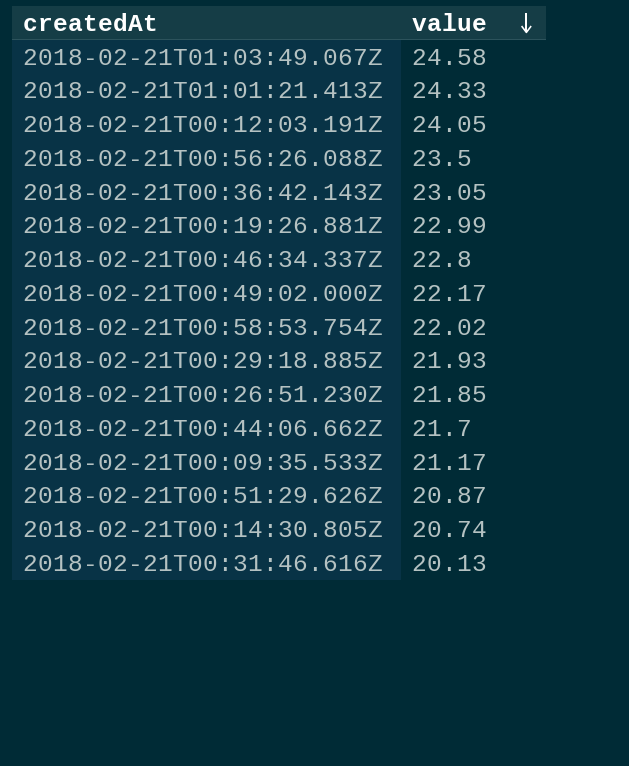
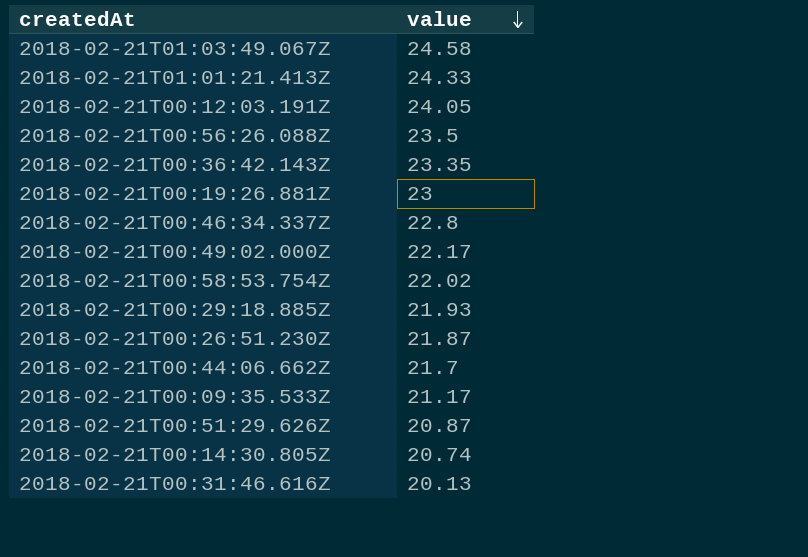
2018-02-21T00:36:42.143Z | value: 23.05 -> 23.35
2018-02-21T00:19:26.881Z | value: 22.99 -> 23
2018-02-21T00:26:51.230Z | value: 21.85 -> 21.87

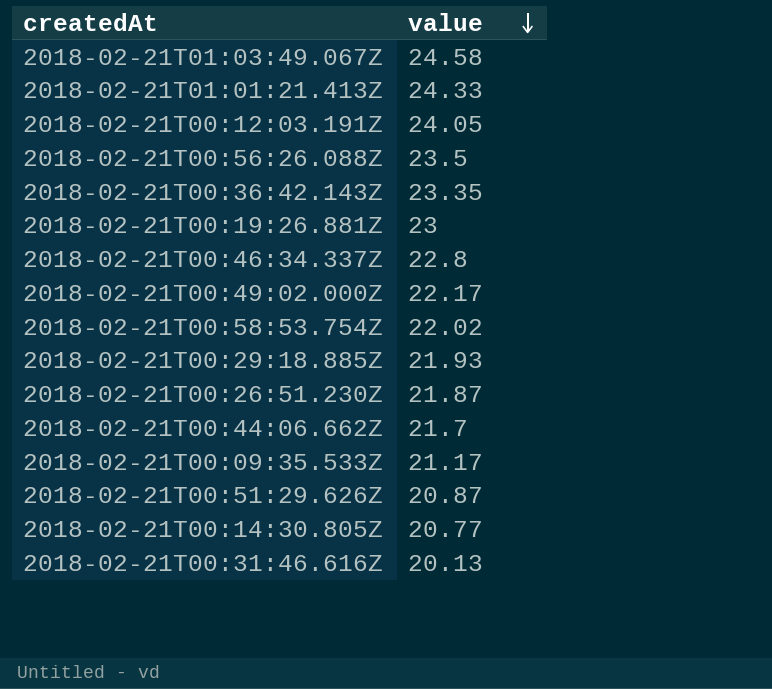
2018-02-21T00:14:30.805Z | value: 20.74 -> 20.77

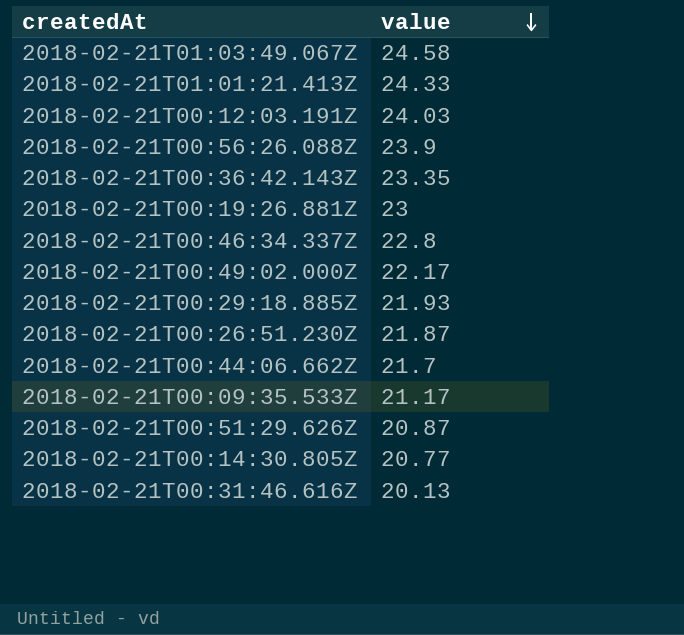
row 2018-02-21T00:58:53.754Z: 22.02 -> none
2018-02-21T00:12:03.191Z | value: 24.05 -> 24.03
2018-02-21T00:56:26.088Z | value: 23.5 -> 23.9

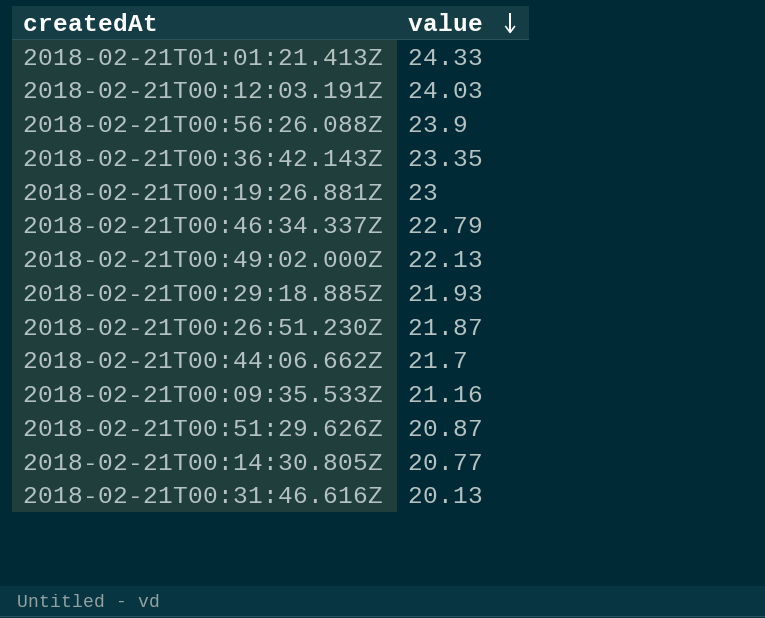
row 2018-02-21T01:03:49.067Z: 24.58 -> none
2018-02-21T00:46:34.337Z | value: 22.8 -> 22.79
2018-02-21T00:49:02.000Z | value: 22.17 -> 22.13
2018-02-21T00:09:35.533Z | value: 21.17 -> 21.16

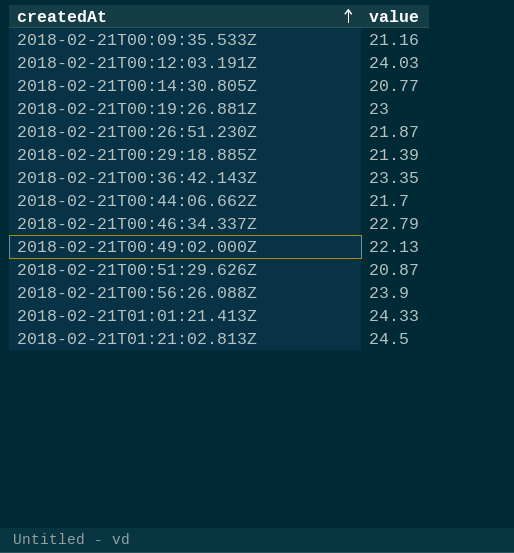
row order: value descending -> createdAt ascending
row 2018-02-21T00:31:46.616Z: 20.13 -> none
2018-02-21T00:29:18.885Z | value: 21.93 -> 21.39
row 2018-02-21T01:21:02.813Z: none -> 24.5

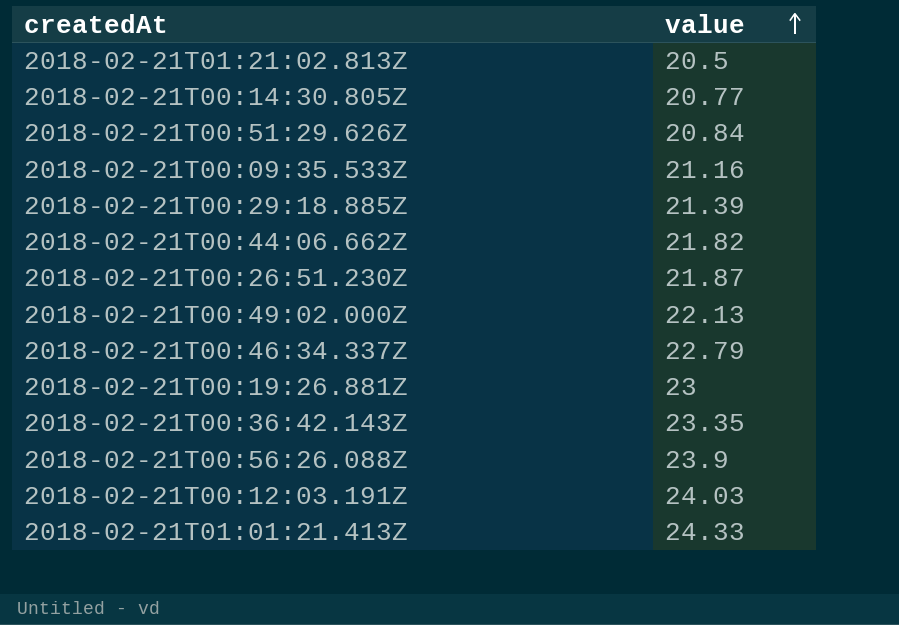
row order: createdAt ascending -> value ascending
2018-02-21T01:21:02.813Z | value: 24.5 -> 20.5
2018-02-21T00:51:29.626Z | value: 20.87 -> 20.84
2018-02-21T00:44:06.662Z | value: 21.7 -> 21.82

